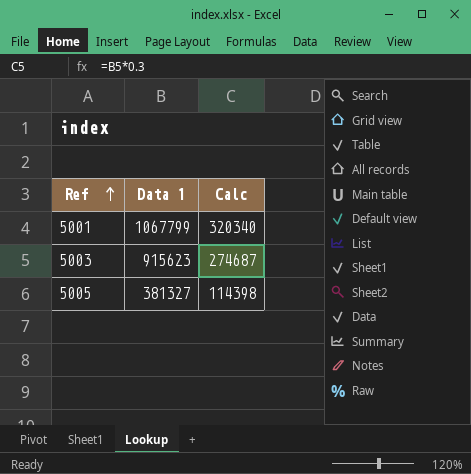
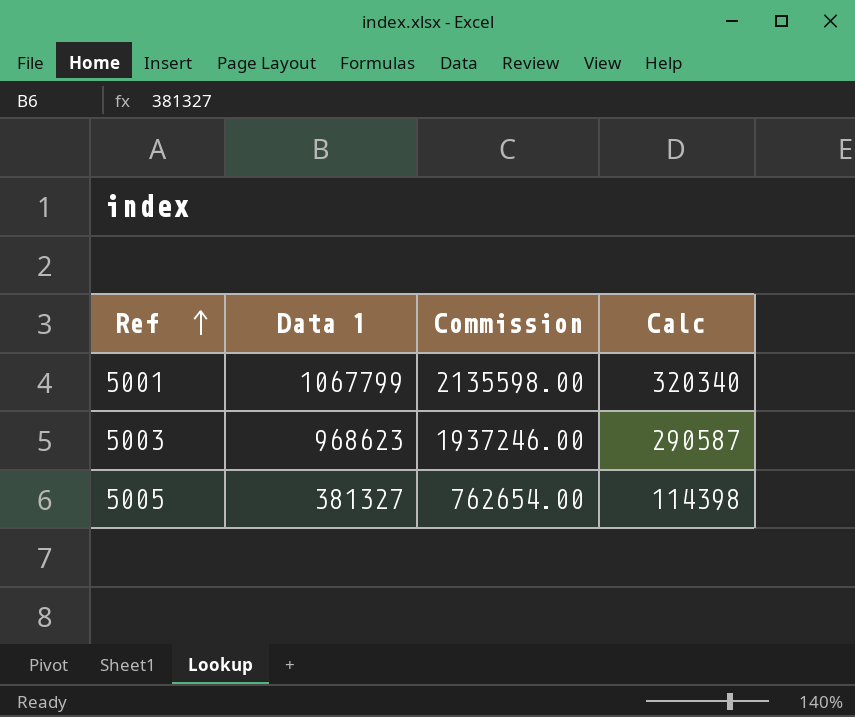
column Commission | formula: none -> [Data 1] * 2
5003 | Data 1: 915623 -> 968623
5003 | Calc: 274687 -> 290587

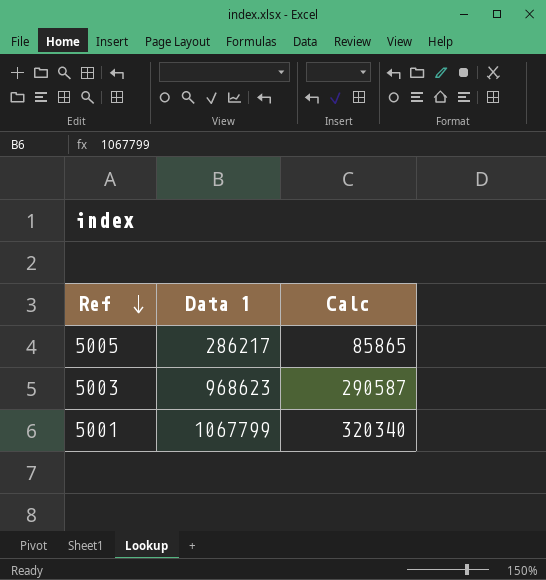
row order: Ref ascending -> Ref descending
column Commission | formula: [Data 1] * 2 -> none
5005 | Data 1: 381327 -> 286217
5005 | Calc: 114398 -> 85865

